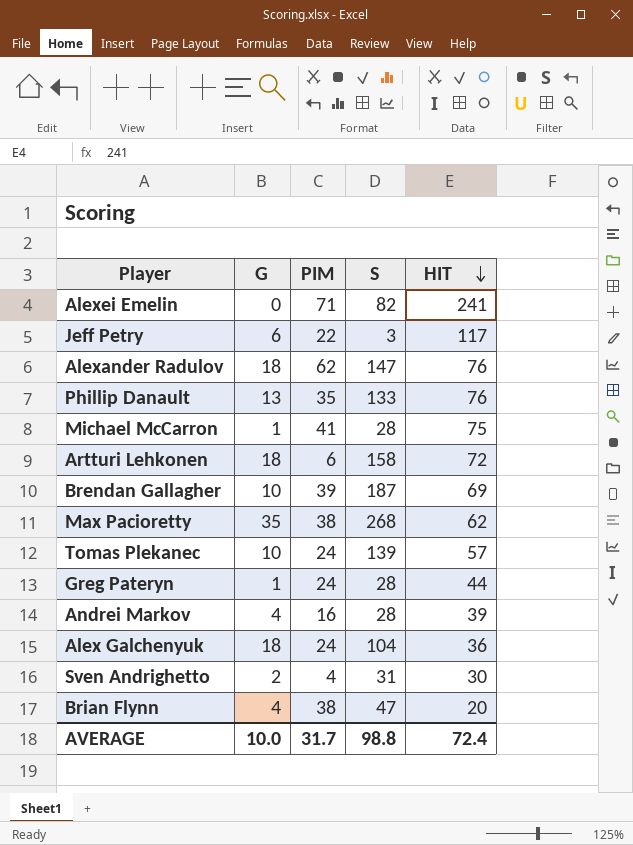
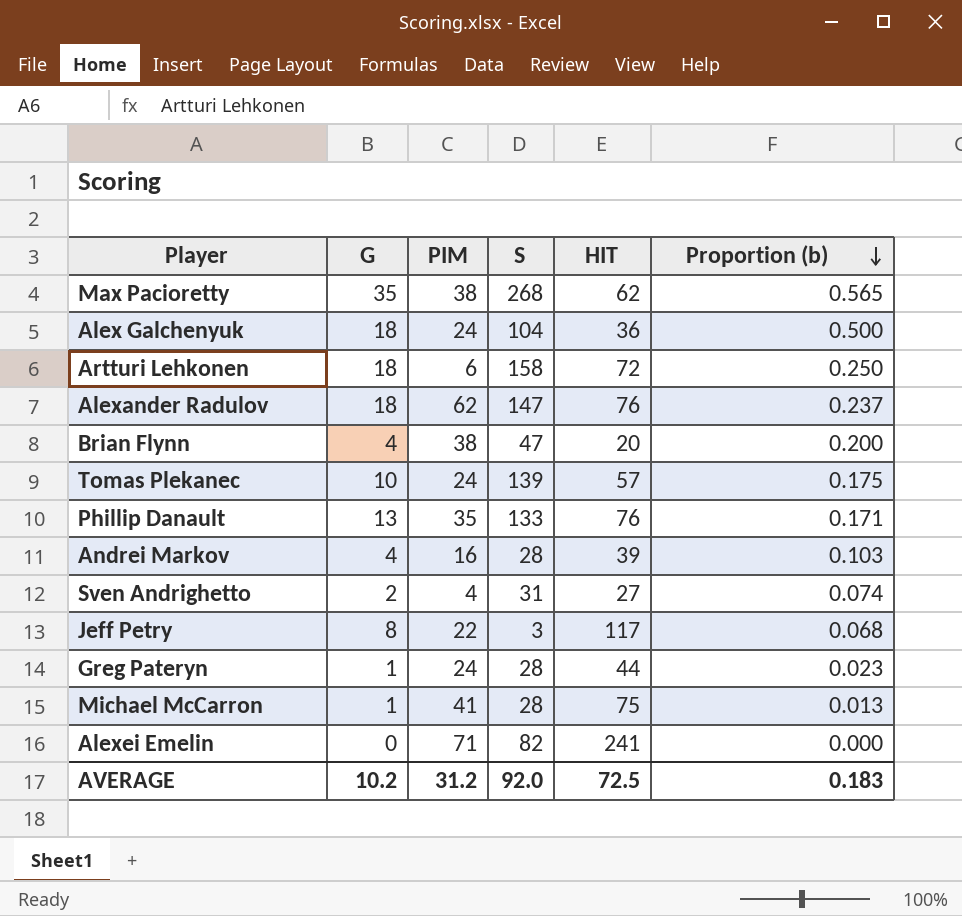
row order: HIT descending -> Proportion (b) descending
column Proportion (b) | formula: none -> [G] / [HIT]
row Brendan Gallagher: 10 | 39 | 187 | 69 -> none
Sven Andrighetto | HIT: 30 -> 27
Jeff Petry | G: 6 -> 8
AVERAGE | G: 10.0 -> 10.2
AVERAGE | PIM: 31.7 -> 31.2
AVERAGE | S: 98.8 -> 92.0
AVERAGE | HIT: 72.4 -> 72.5

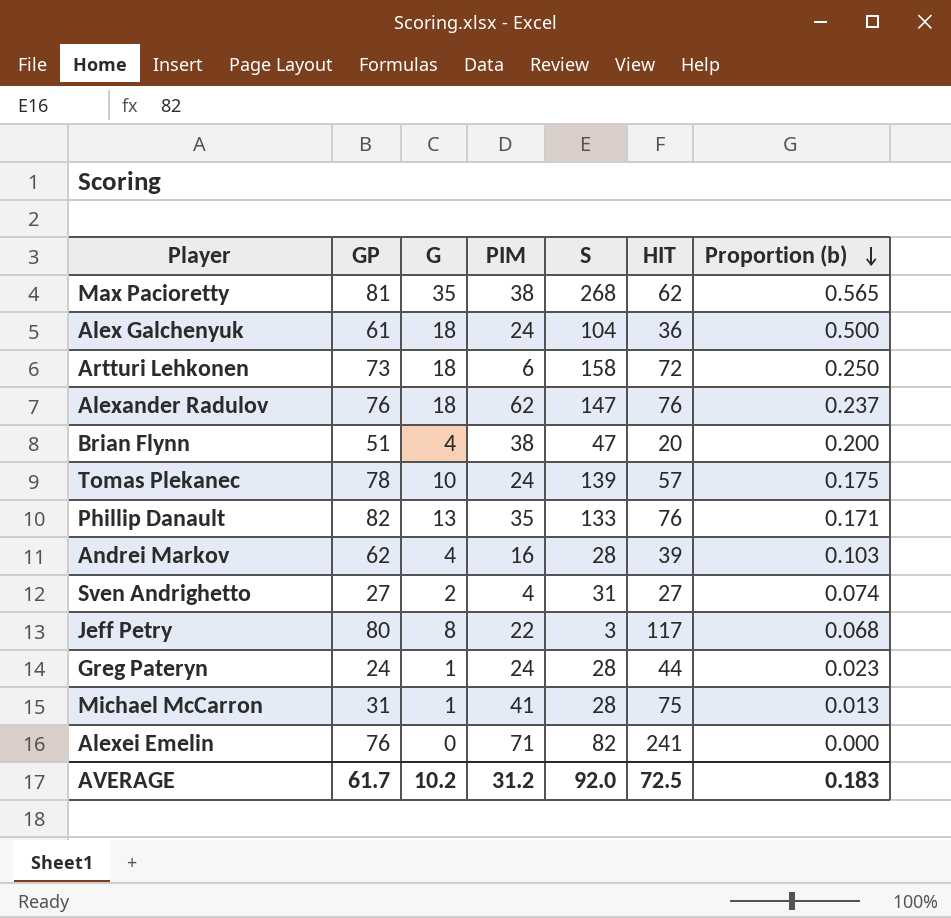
column GP | position: none -> 2

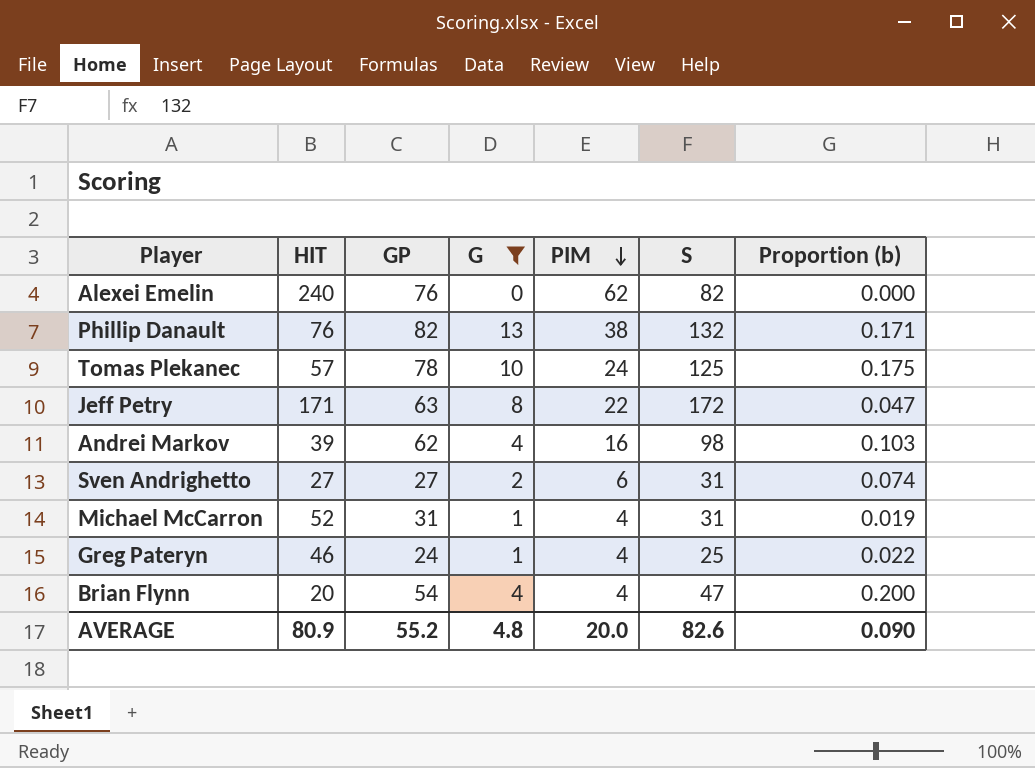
filter: none -> G <= 13
row order: Proportion (b) descending -> PIM descending
column HIT | position: 6 -> 2
Alexei Emelin | HIT: 241 -> 240
Alexei Emelin | PIM: 71 -> 62
Phillip Danault | PIM: 35 -> 38
Phillip Danault | S: 133 -> 132
Tomas Plekanec | S: 139 -> 125
Jeff Petry | HIT: 117 -> 171
Jeff Petry | GP: 80 -> 63
Jeff Petry | S: 3 -> 172
Jeff Petry | Proportion (b): 0.068 -> 0.047
Andrei Markov | S: 28 -> 98
Sven Andrighetto | PIM: 4 -> 6
Michael McCarron | HIT: 75 -> 52
Michael McCarron | PIM: 41 -> 4
Michael McCarron | S: 28 -> 31
Michael McCarron | Proportion (b): 0.013 -> 0.019
Greg Pateryn | HIT: 44 -> 46
Greg Pateryn | PIM: 24 -> 4
Greg Pateryn | S: 28 -> 25
Greg Pateryn | Proportion (b): 0.023 -> 0.022
Brian Flynn | GP: 51 -> 54
Brian Flynn | PIM: 38 -> 4
AVERAGE | HIT: 72.5 -> 80.9
AVERAGE | GP: 61.7 -> 55.2
AVERAGE | G: 10.2 -> 4.8
AVERAGE | PIM: 31.2 -> 20.0
AVERAGE | S: 92.0 -> 82.6
AVERAGE | Proportion (b): 0.183 -> 0.090

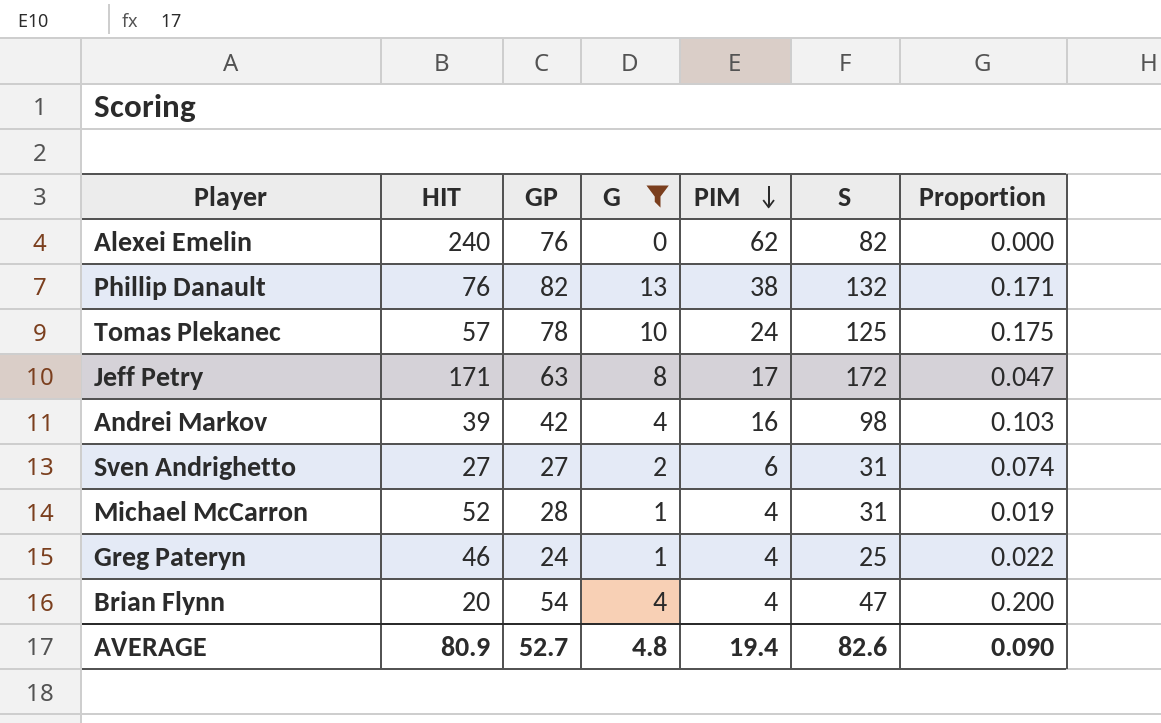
column name: Proportion (b) -> Proportion
Jeff Petry | PIM: 22 -> 17
Andrei Markov | GP: 62 -> 42
Michael McCarron | GP: 31 -> 28
AVERAGE | GP: 55.2 -> 52.7
AVERAGE | PIM: 20.0 -> 19.4

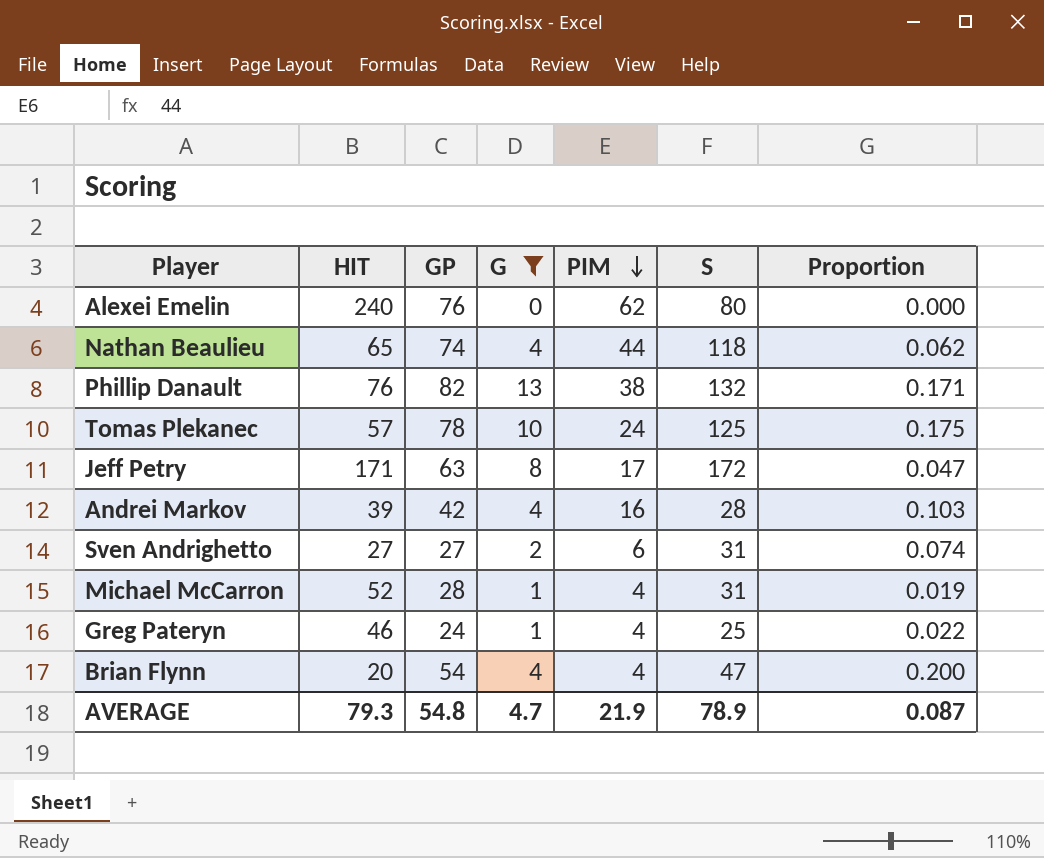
Alexei Emelin | S: 82 -> 80
row Nathan Beaulieu: none -> 65 | 74 | 4 | 44 | 118 | 0.062
Andrei Markov | S: 98 -> 28
AVERAGE | HIT: 80.9 -> 79.3
AVERAGE | GP: 52.7 -> 54.8
AVERAGE | G: 4.8 -> 4.7
AVERAGE | PIM: 19.4 -> 21.9
AVERAGE | S: 82.6 -> 78.9
AVERAGE | Proportion: 0.090 -> 0.087

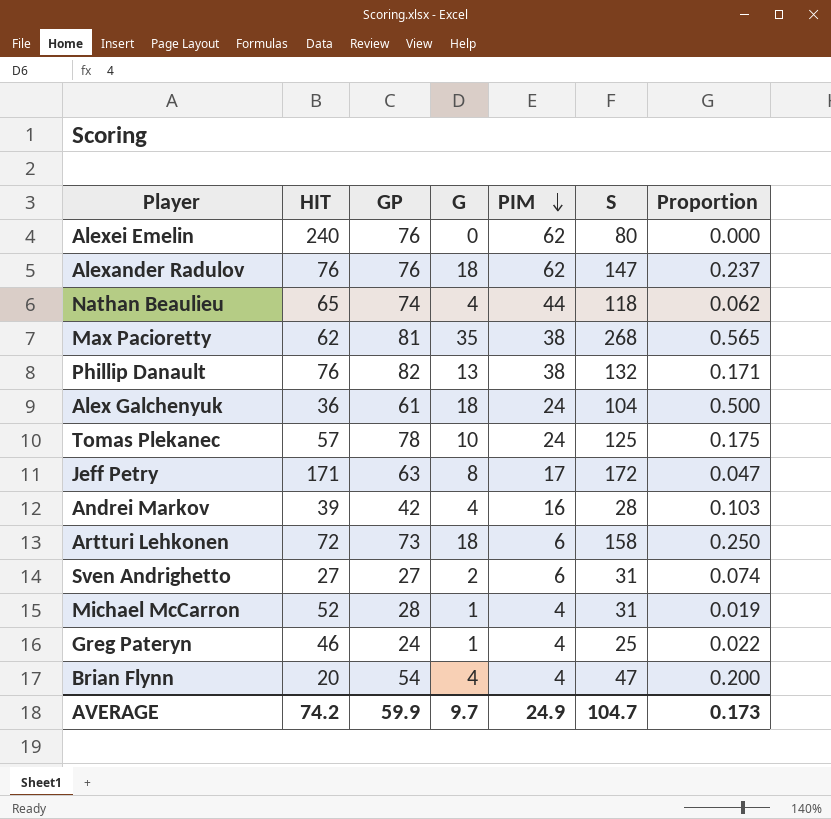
filter: G <= 13 -> none
AVERAGE | HIT: 79.3 -> 74.2
AVERAGE | GP: 54.8 -> 59.9
AVERAGE | G: 4.7 -> 9.7
AVERAGE | PIM: 21.9 -> 24.9
AVERAGE | S: 78.9 -> 104.7
AVERAGE | Proportion: 0.087 -> 0.173

